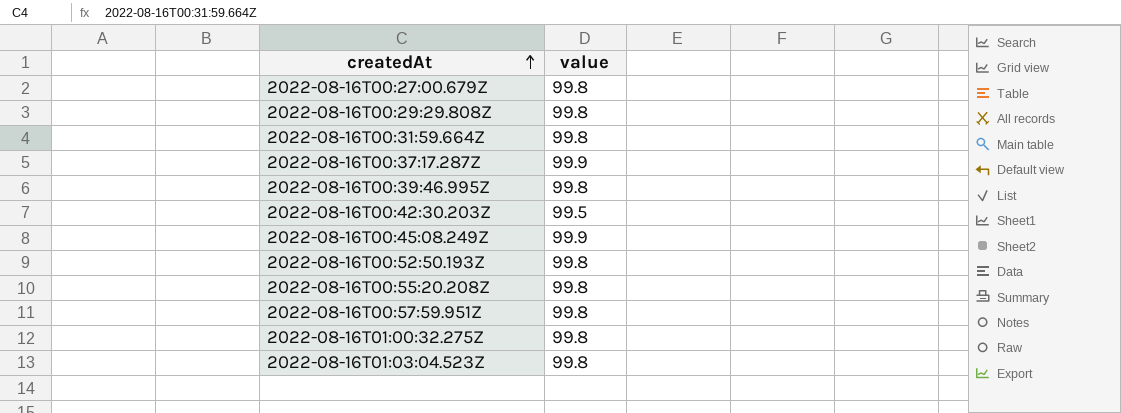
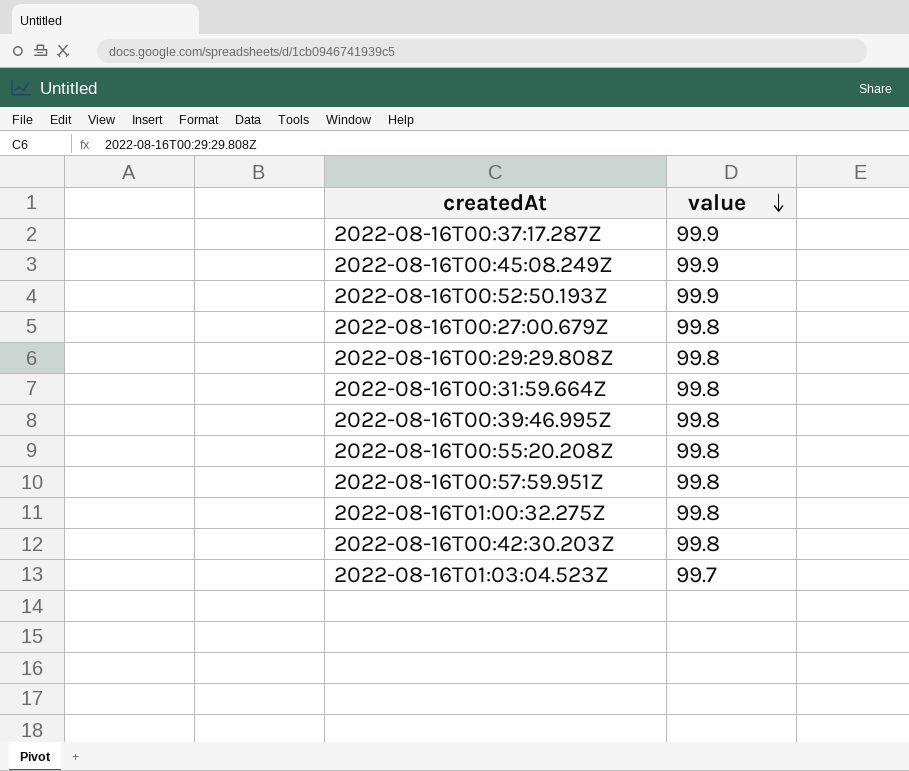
row order: createdAt ascending -> value descending
2022-08-16T00:52:50.193Z | value: 99.8 -> 99.9
2022-08-16T00:42:30.203Z | value: 99.5 -> 99.8
2022-08-16T01:03:04.523Z | value: 99.8 -> 99.7

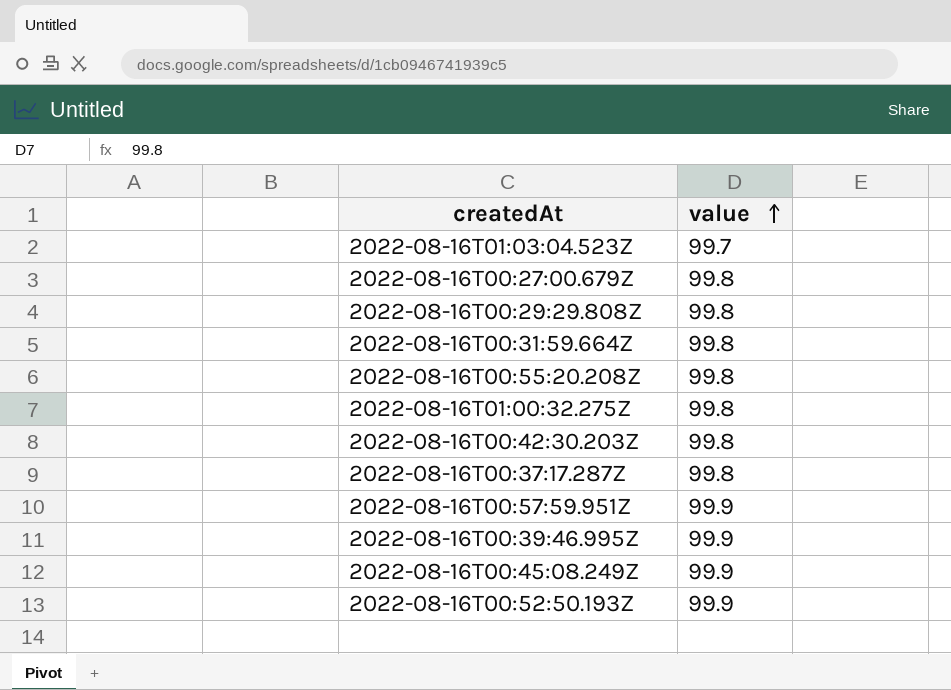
row order: value descending -> value ascending
2022-08-16T00:37:17.287Z | value: 99.9 -> 99.8
2022-08-16T00:57:59.951Z | value: 99.8 -> 99.9
2022-08-16T00:39:46.995Z | value: 99.8 -> 99.9

